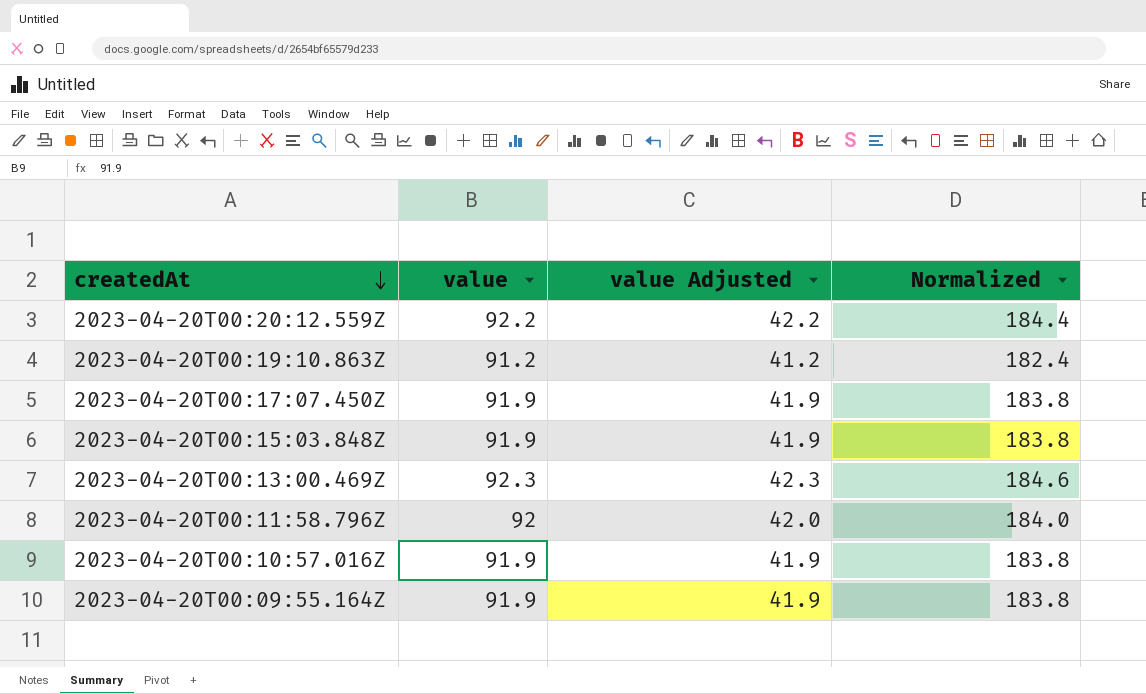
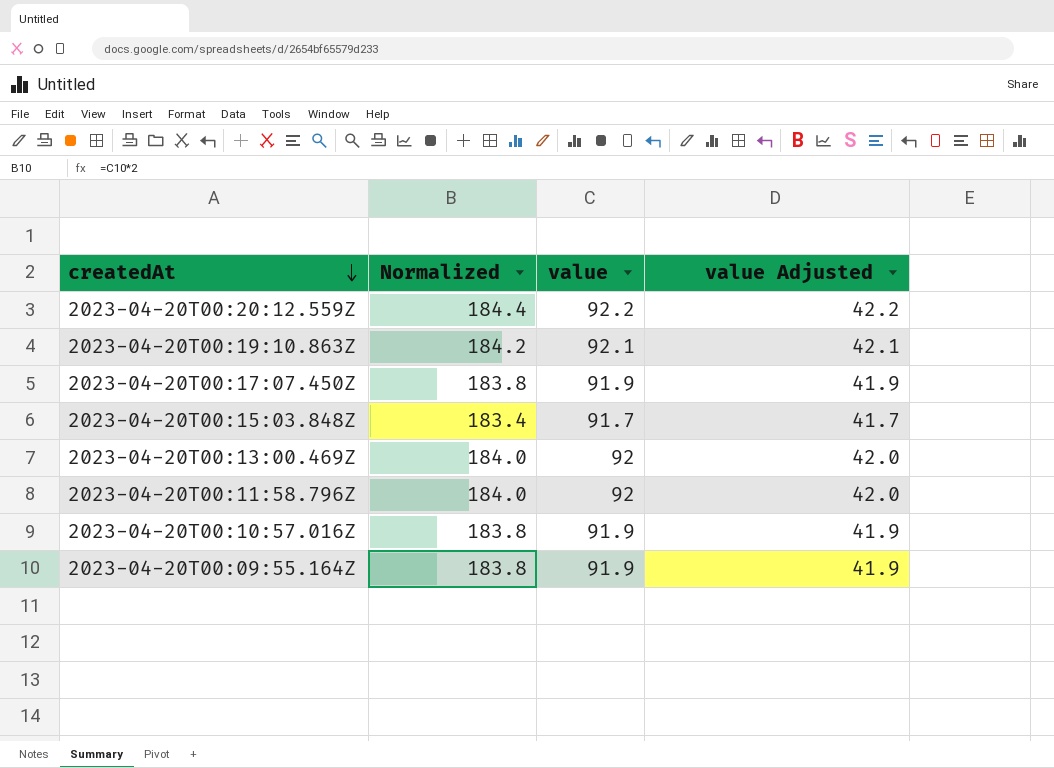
column Normalized | position: 4 -> 2
2023-04-20T00:19:10.863Z | Normalized: 182.4 -> 184.2
2023-04-20T00:19:10.863Z | value: 91.2 -> 92.1
2023-04-20T00:19:10.863Z | value Adjusted: 41.2 -> 42.1
2023-04-20T00:15:03.848Z | Normalized: 183.8 -> 183.4
2023-04-20T00:15:03.848Z | value: 91.9 -> 91.7
2023-04-20T00:15:03.848Z | value Adjusted: 41.9 -> 41.7
2023-04-20T00:13:00.469Z | Normalized: 184.6 -> 184.0
2023-04-20T00:13:00.469Z | value: 92.3 -> 92
2023-04-20T00:13:00.469Z | value Adjusted: 42.3 -> 42.0

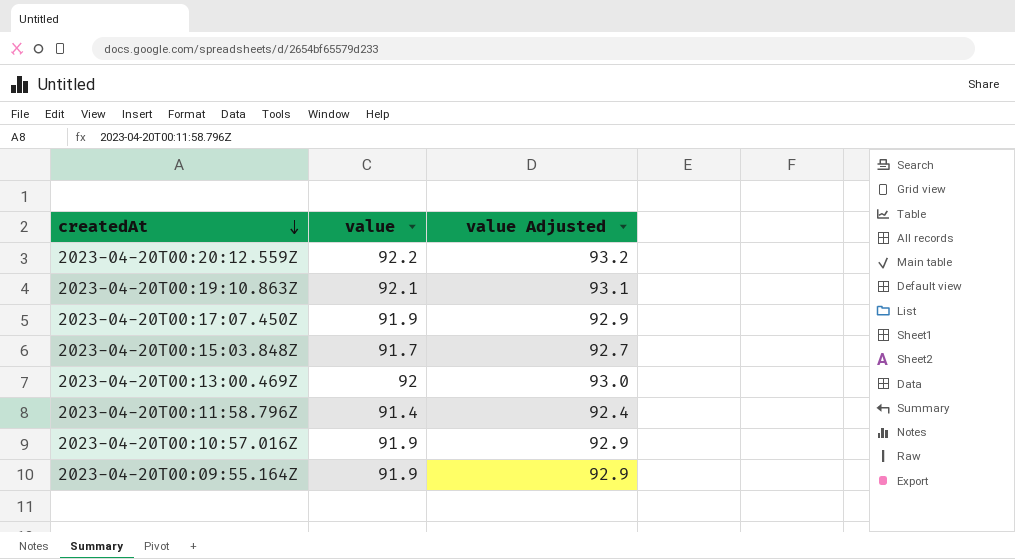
column Normalized | formula: [value] * 2 -> none
column value Adjusted | formula: [value] - 50 -> [value] + 1
2023-04-20T00:11:58.796Z | value: 92 -> 91.4

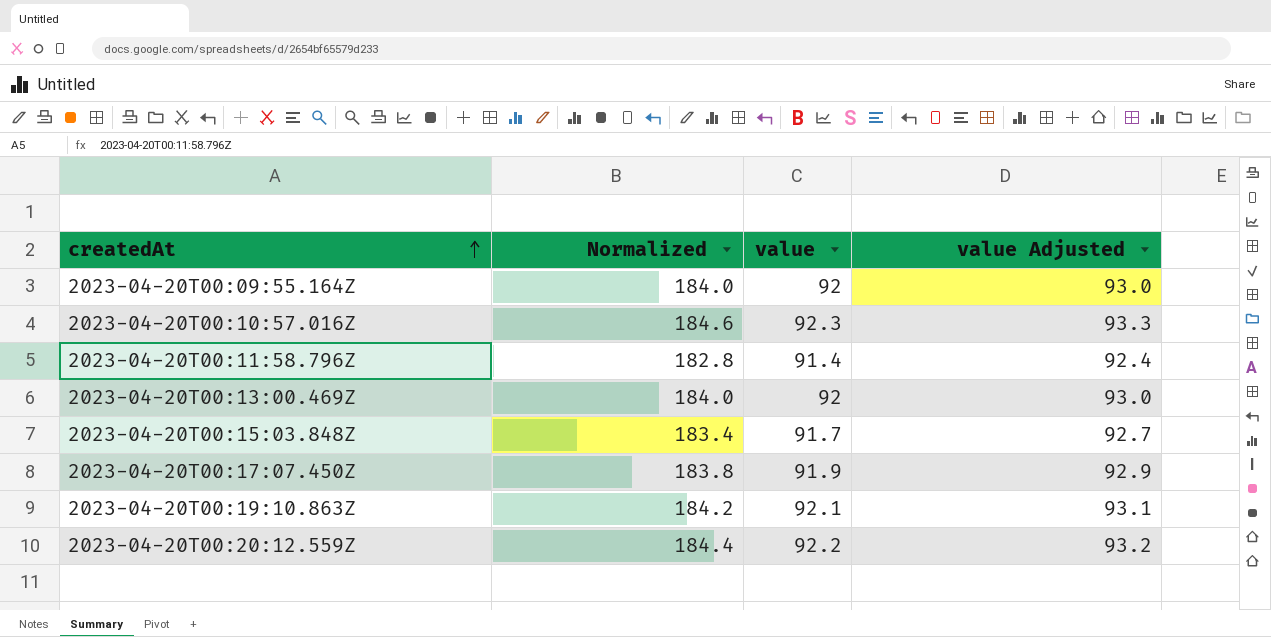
row order: createdAt descending -> createdAt ascending
column Normalized | formula: none -> [value] * 2
2023-04-20T00:09:55.164Z | value: 91.9 -> 92
2023-04-20T00:09:55.164Z | value Adjusted: 92.9 -> 93.0
2023-04-20T00:10:57.016Z | value: 91.9 -> 92.3
2023-04-20T00:10:57.016Z | value Adjusted: 92.9 -> 93.3

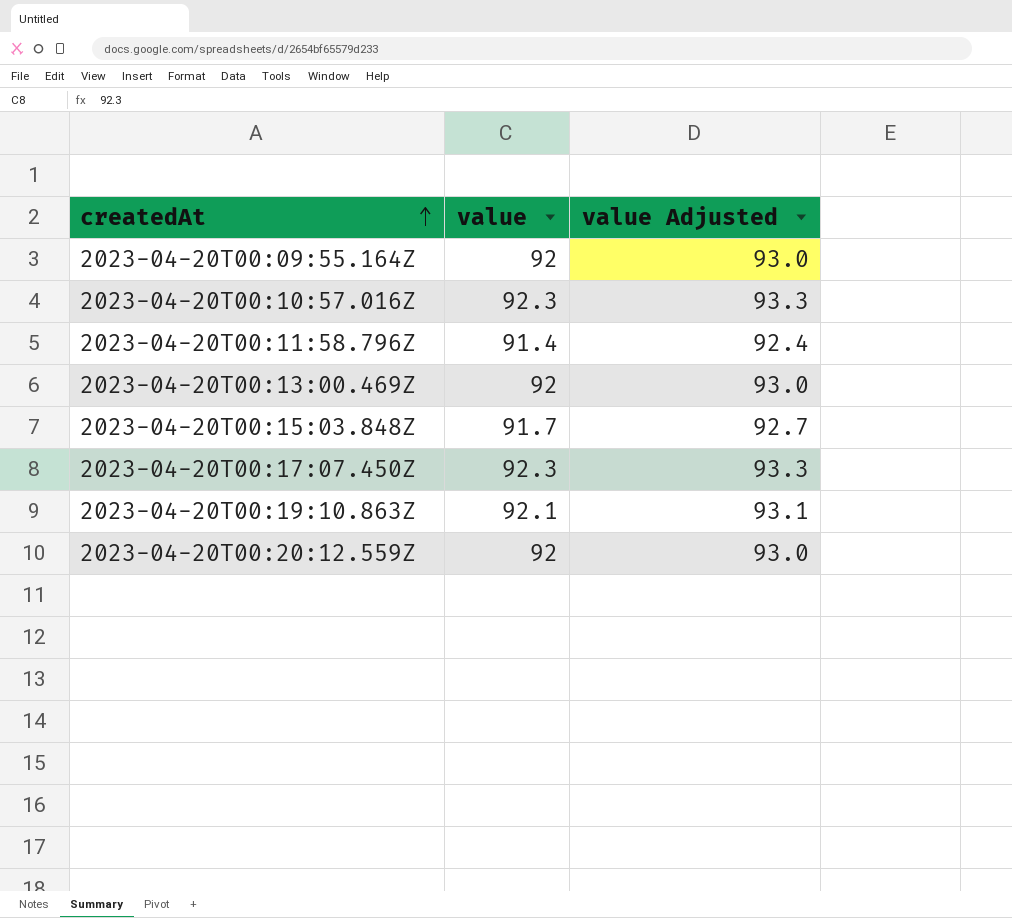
column Normalized | formula: [value] * 2 -> none
2023-04-20T00:17:07.450Z | value: 91.9 -> 92.3
2023-04-20T00:17:07.450Z | value Adjusted: 92.9 -> 93.3
2023-04-20T00:20:12.559Z | value: 92.2 -> 92
2023-04-20T00:20:12.559Z | value Adjusted: 93.2 -> 93.0

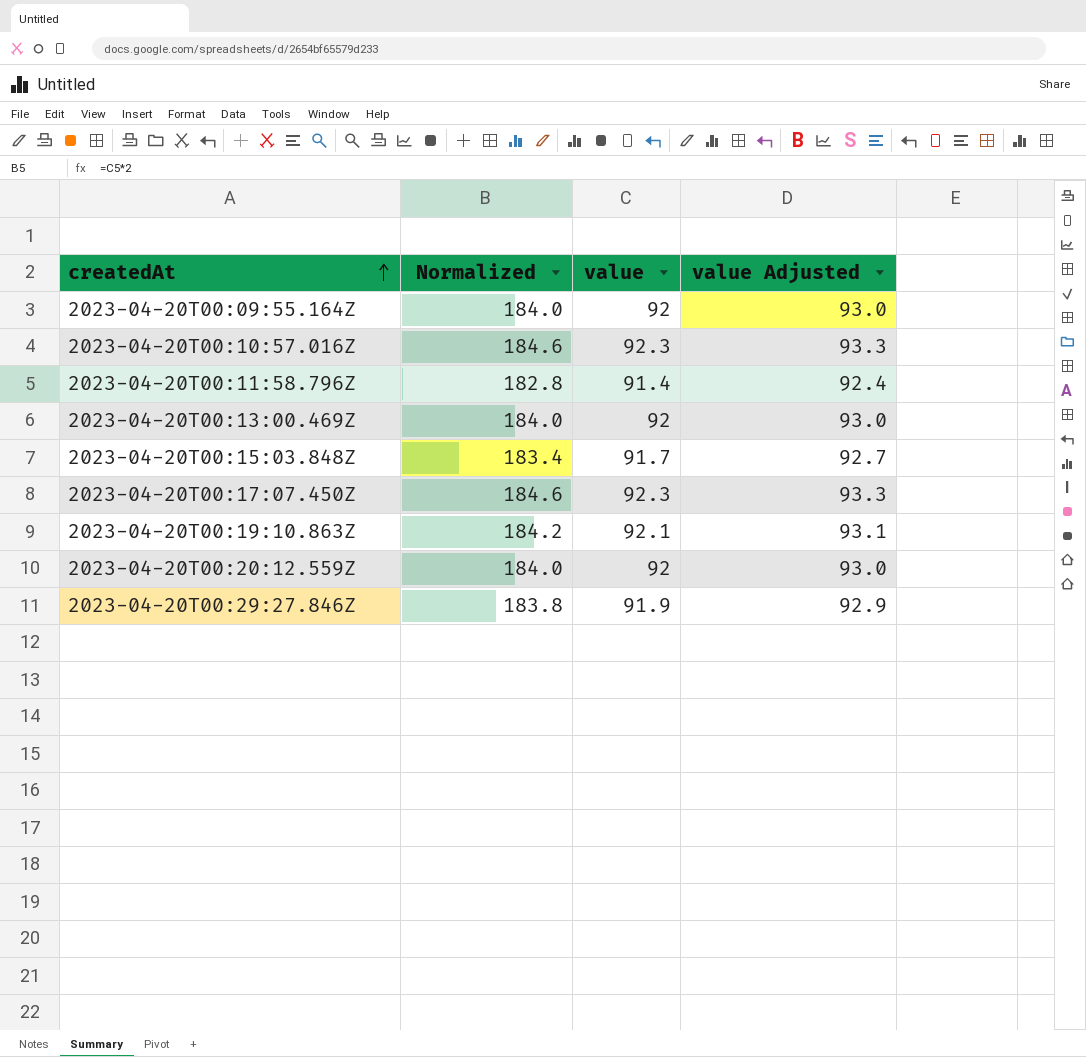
column Normalized | formula: none -> [value] * 2
row 2023-04-20T00:29:27.846Z: none -> 183.8 | 91.9 | 92.9

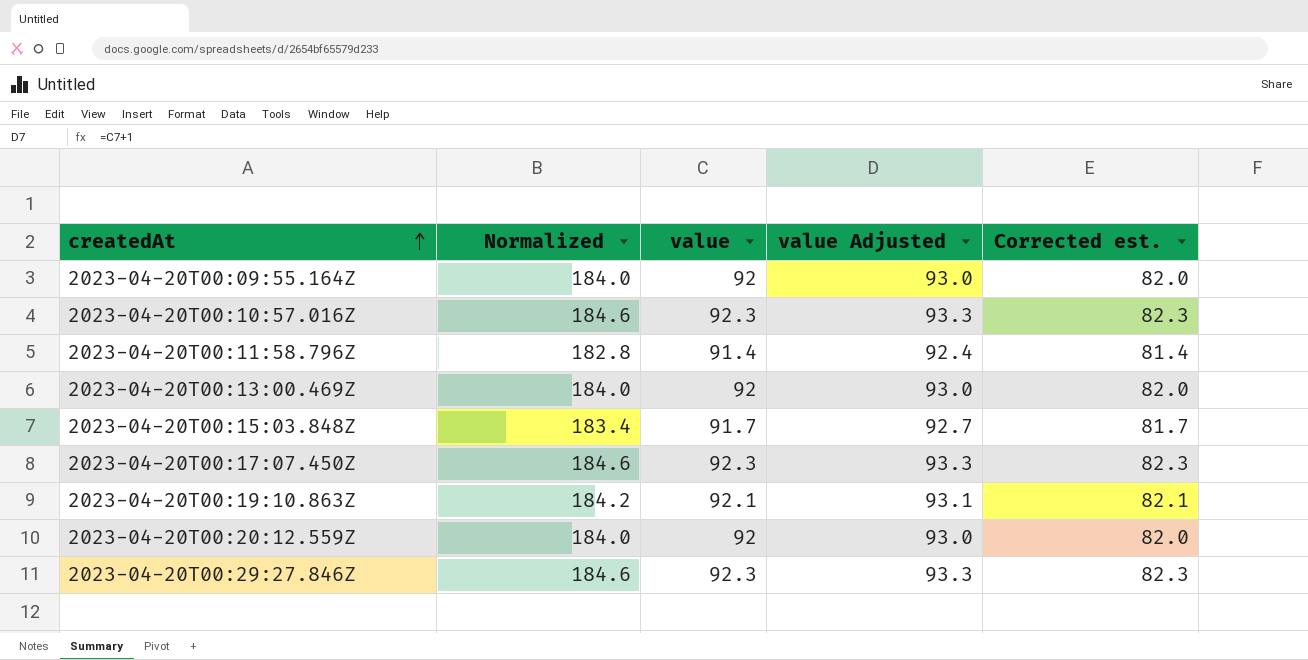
column Corrected est. | formula: none -> [value] - 10
2023-04-20T00:29:27.846Z | Normalized: 183.8 -> 184.6
2023-04-20T00:29:27.846Z | value: 91.9 -> 92.3
2023-04-20T00:29:27.846Z | value Adjusted: 92.9 -> 93.3

